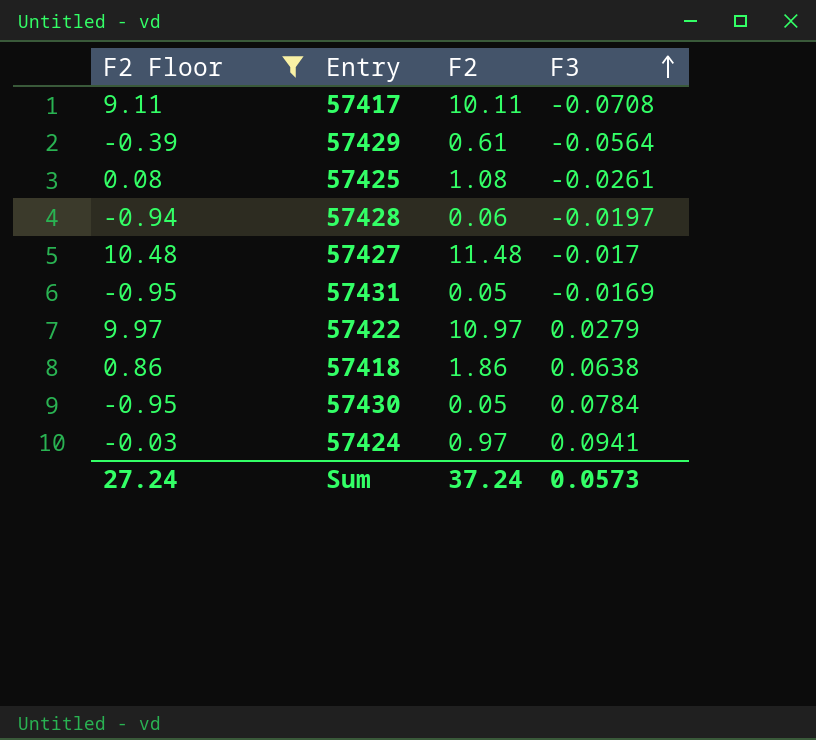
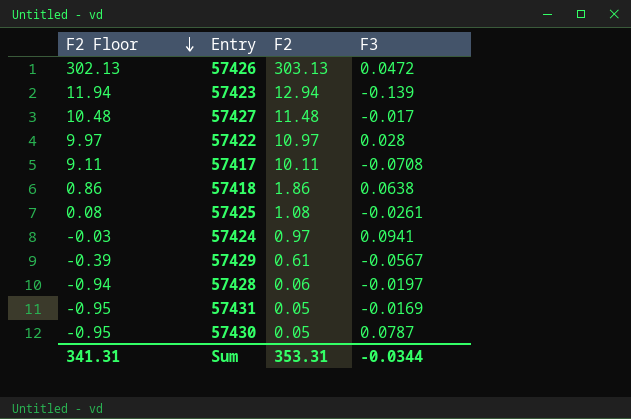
filter: F2 Floor <= 10.48 -> none
row order: F3 ascending -> F2 Floor descending
57422 | F3: 0.0279 -> 0.028
57429 | F3: -0.0564 -> -0.0567
57430 | F3: 0.0784 -> 0.0787
Sum | F2 Floor: 27.24 -> 341.31
Sum | F2: 37.24 -> 353.31
Sum | F3: 0.0573 -> -0.0344

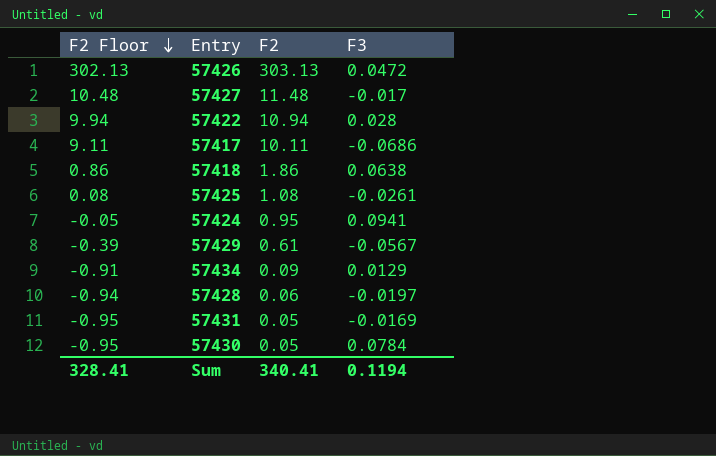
row 57423: 11.94 | 12.94 | -0.139 -> none
57422 | F2 Floor: 9.97 -> 9.94
57422 | F2: 10.97 -> 10.94
57417 | F3: -0.0708 -> -0.0686
57424 | F2 Floor: -0.03 -> -0.05
57424 | F2: 0.97 -> 0.95
row 57434: none -> -0.91 | 0.09 | 0.0129
57430 | F3: 0.0787 -> 0.0784
Sum | F2 Floor: 341.31 -> 328.41
Sum | F2: 353.31 -> 340.41
Sum | F3: -0.0344 -> 0.1194

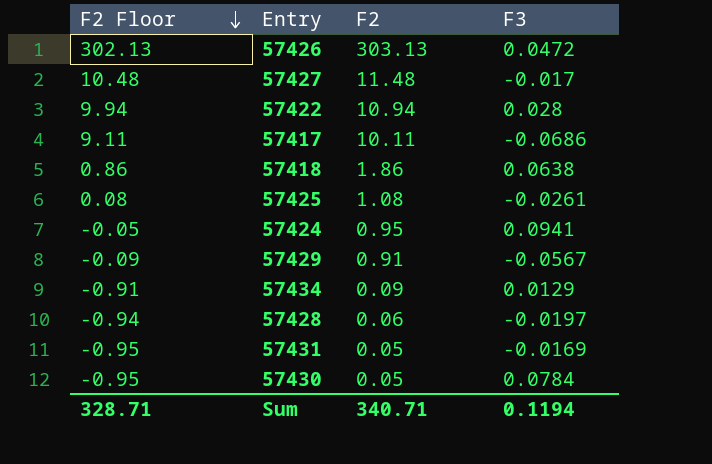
57429 | F2 Floor: -0.39 -> -0.09
57429 | F2: 0.61 -> 0.91
Sum | F2 Floor: 328.41 -> 328.71
Sum | F2: 340.41 -> 340.71

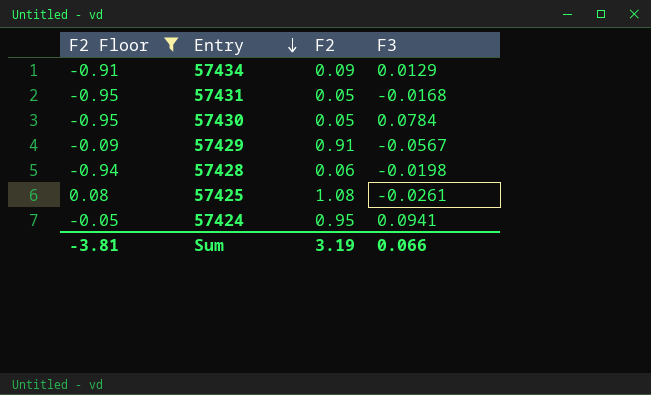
filter: none -> F2 Floor <= 0.08
row order: F2 Floor descending -> Entry descending
57431 | F3: -0.0169 -> -0.0168
57428 | F3: -0.0197 -> -0.0198
Sum | F2 Floor: 328.71 -> -3.81
Sum | F2: 340.71 -> 3.19
Sum | F3: 0.1194 -> 0.066

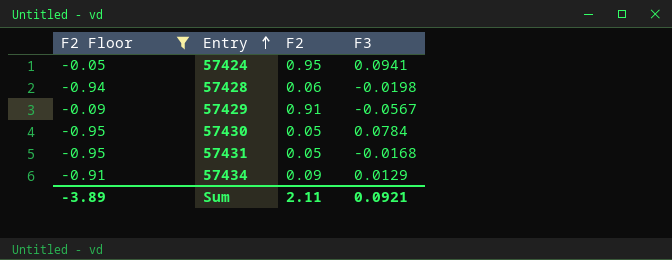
row order: Entry descending -> Entry ascending
row 57425: 0.08 | 1.08 | -0.0261 -> none
Sum | F2 Floor: -3.81 -> -3.89
Sum | F2: 3.19 -> 2.11
Sum | F3: 0.066 -> 0.0921

